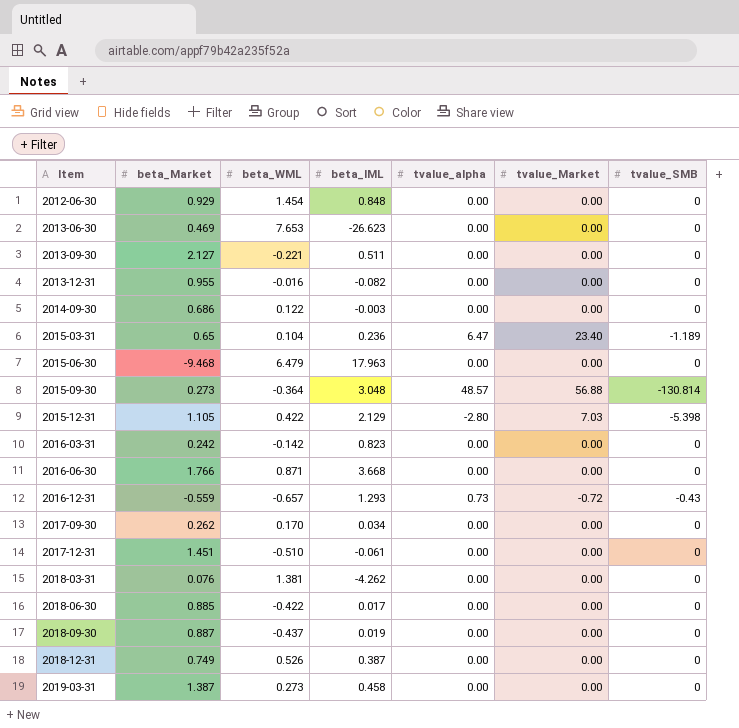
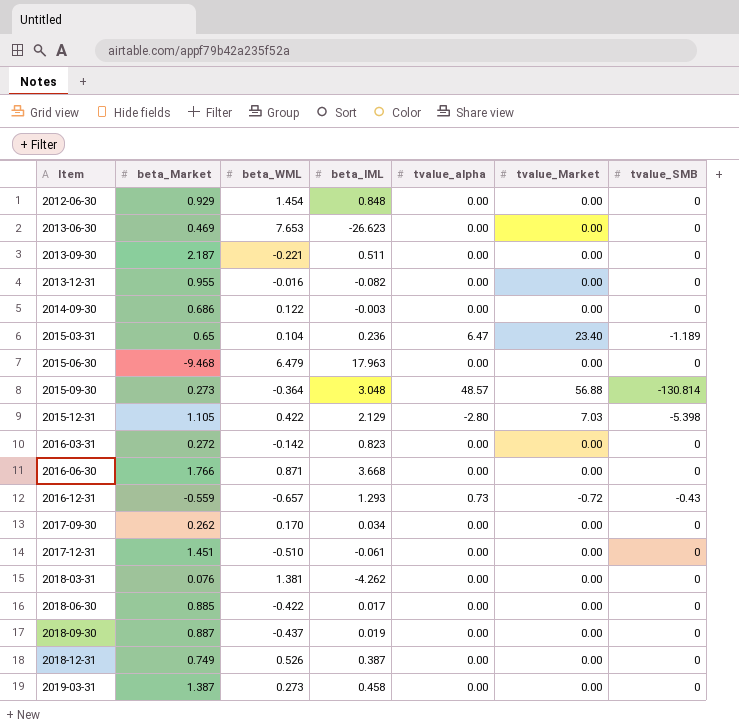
2013-09-30 | beta_Market: 2.127 -> 2.187
2016-03-31 | beta_Market: 0.242 -> 0.272

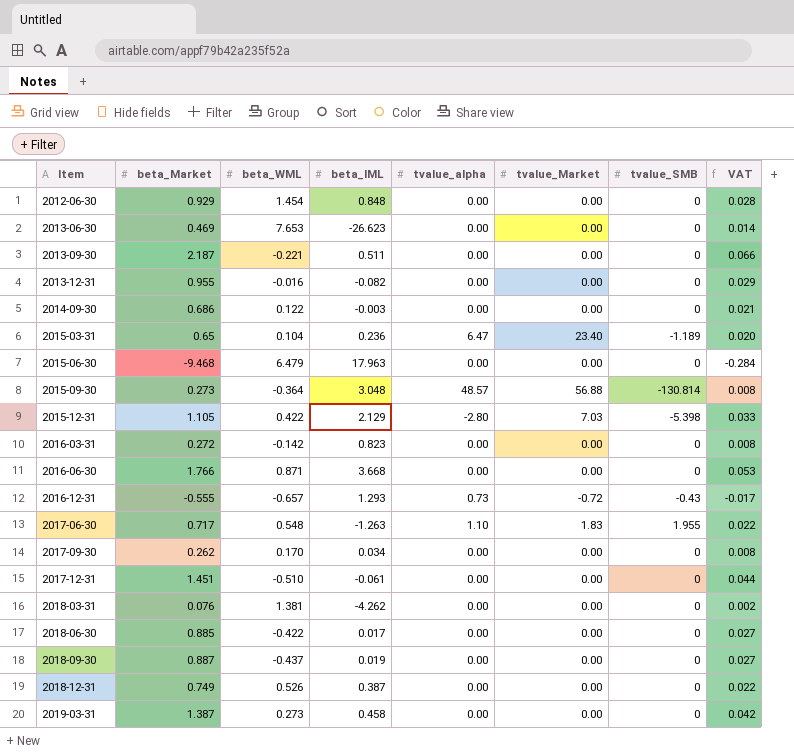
column VAT | formula: none -> [beta_Market] * 0.03
2016-12-31 | beta_Market: -0.559 -> -0.555
row 2017-06-30: none -> 0.717 | 0.548 | -1.263 | 1.10 | 1.83 | 1.955 | 0.022

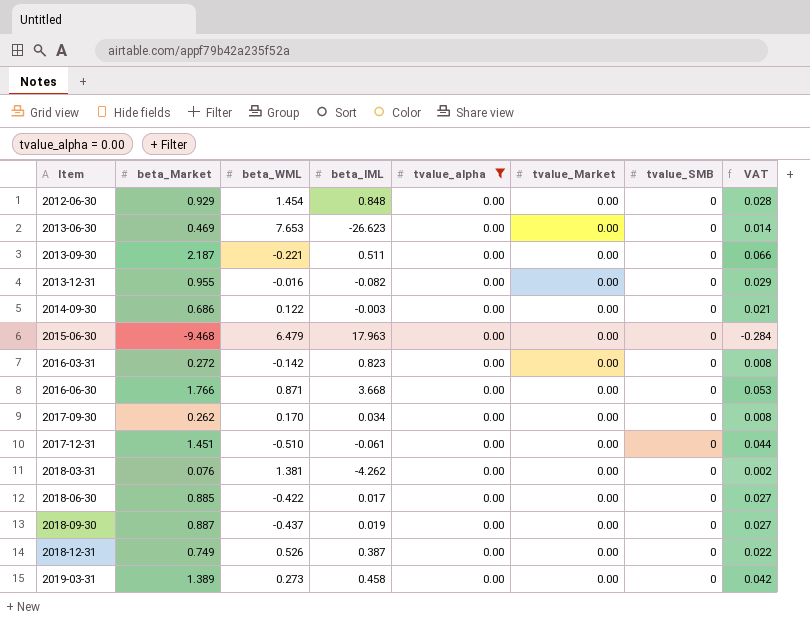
filter: none -> tvalue_alpha = 0.00
2019-03-31 | beta_Market: 1.387 -> 1.389

